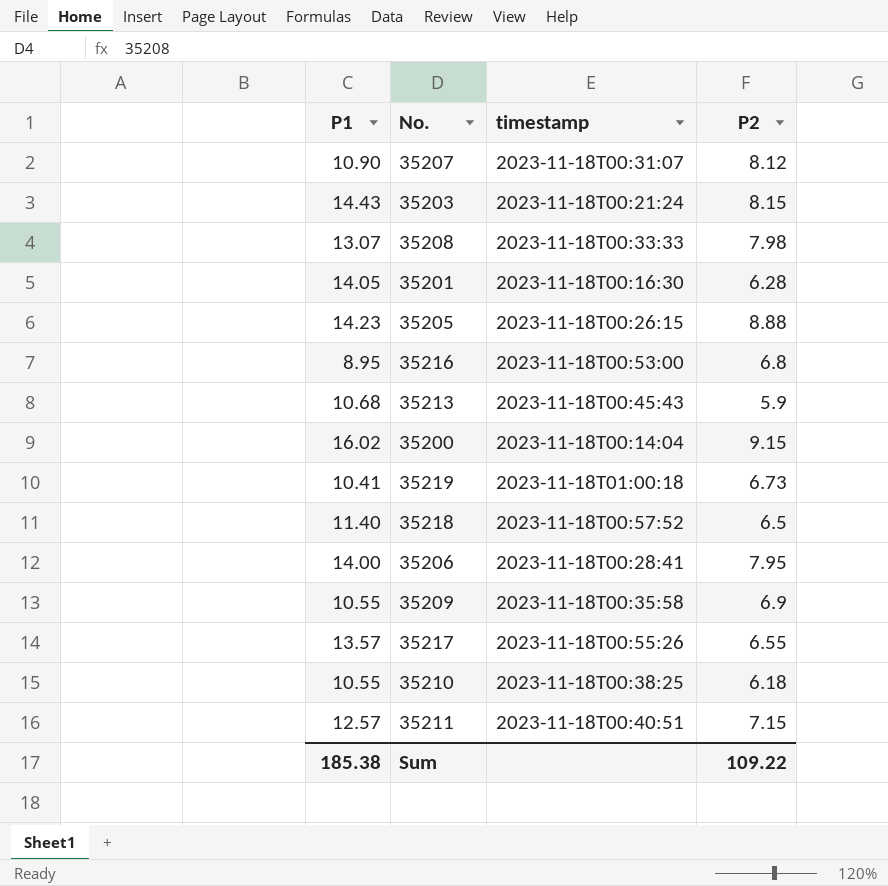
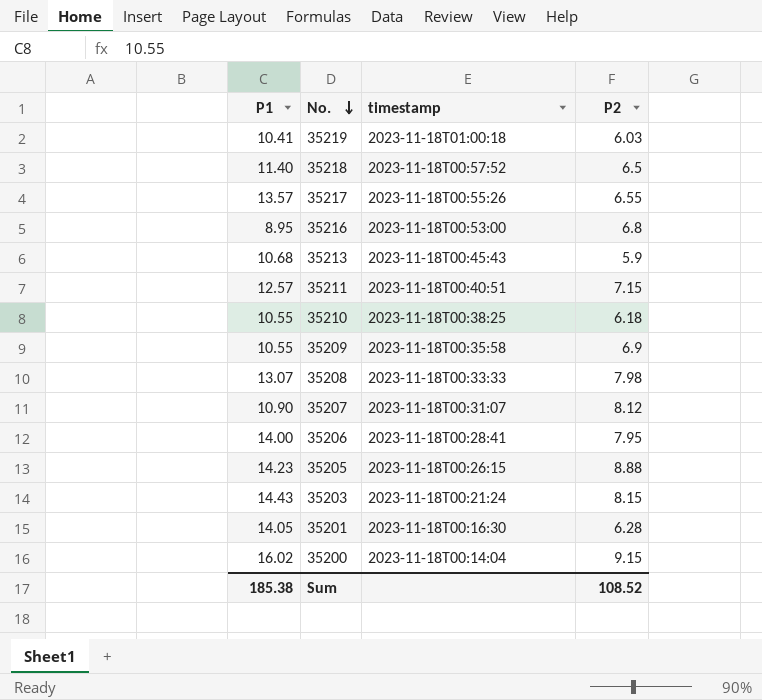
row order: none -> No. descending
35219 | P2: 6.73 -> 6.03
Sum | P2: 109.22 -> 108.52

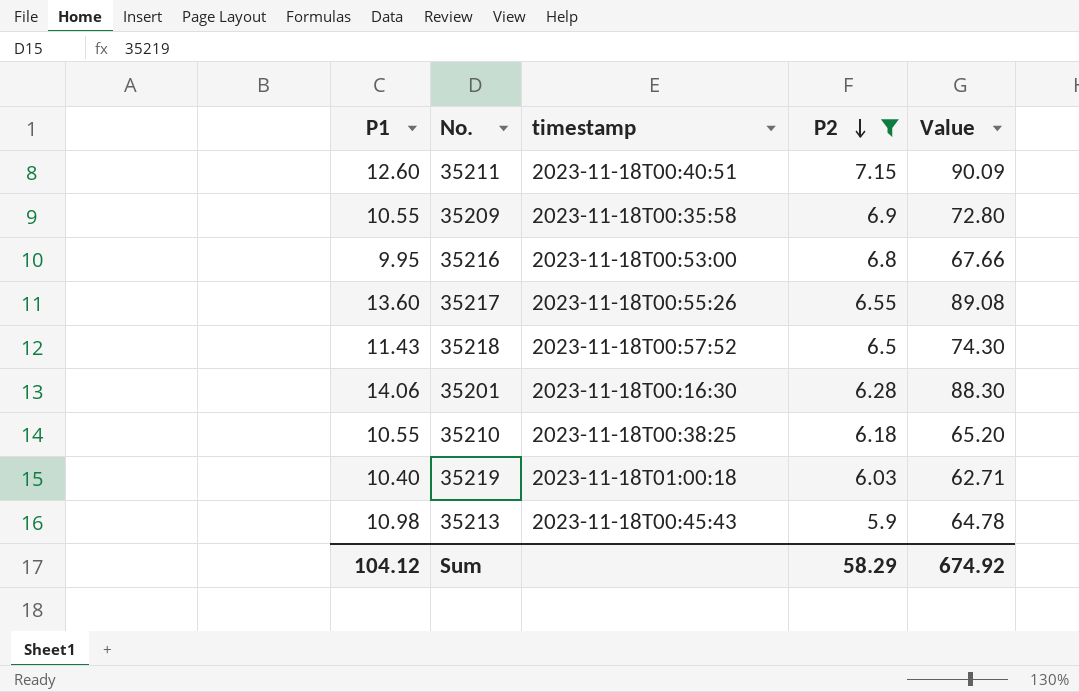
filter: none -> P2 <= 7.15
row order: No. descending -> P2 descending
column Value | formula: none -> [P1] * [P2]
35211 | P1: 12.57 -> 12.60
35216 | P1: 8.95 -> 9.95
35217 | P1: 13.57 -> 13.60
35218 | P1: 11.40 -> 11.43
35201 | P1: 14.05 -> 14.06
35219 | P1: 10.41 -> 10.40
35213 | P1: 10.68 -> 10.98
Sum | P1: 185.38 -> 104.12
Sum | P2: 108.52 -> 58.29

